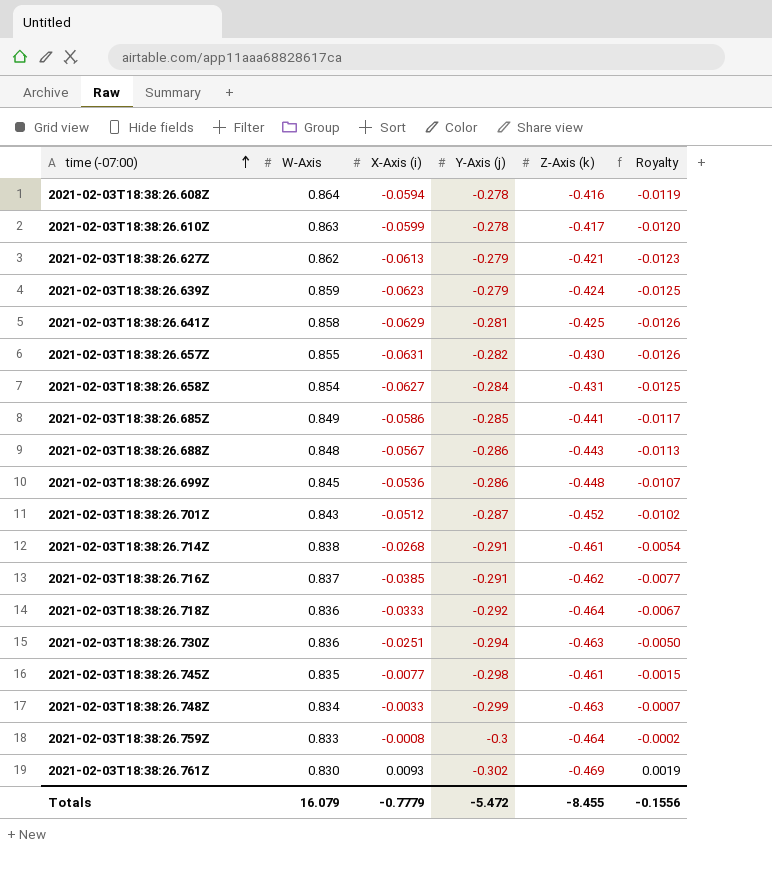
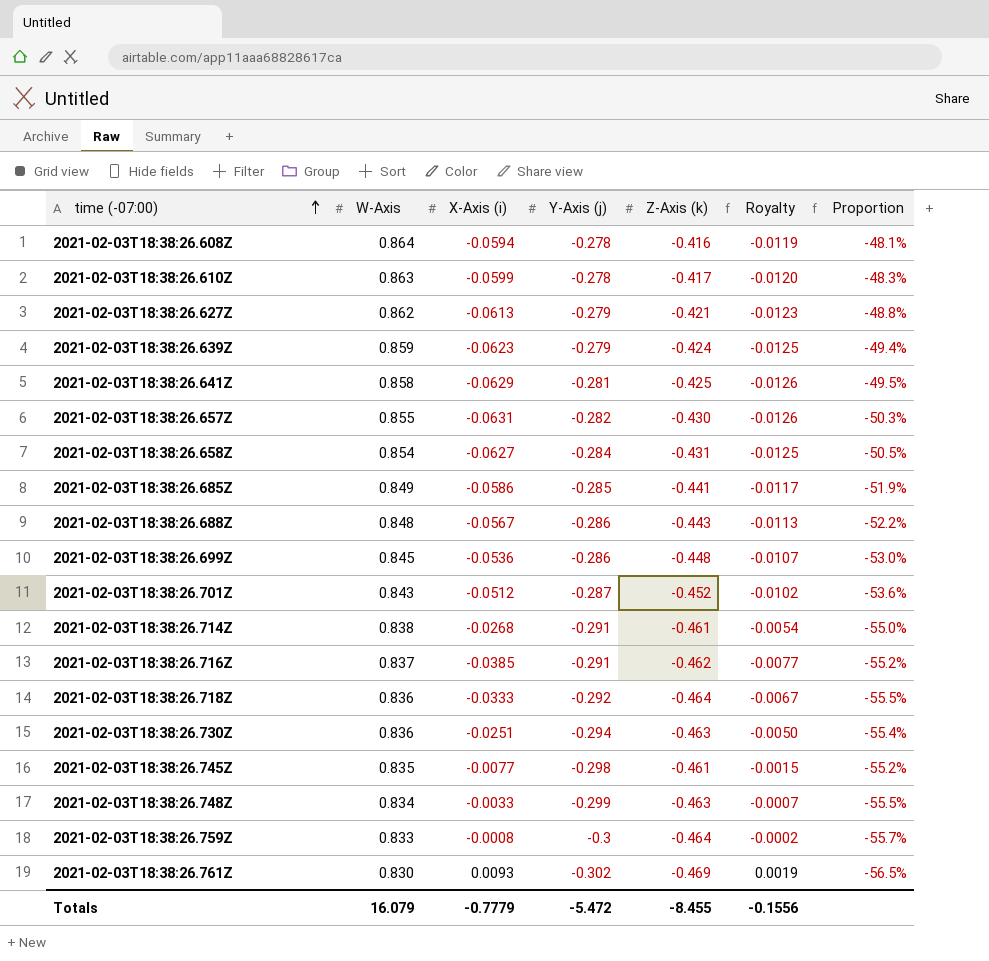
column Proportion | formula: none -> [Z-Axis (k)] / [W-Axis]

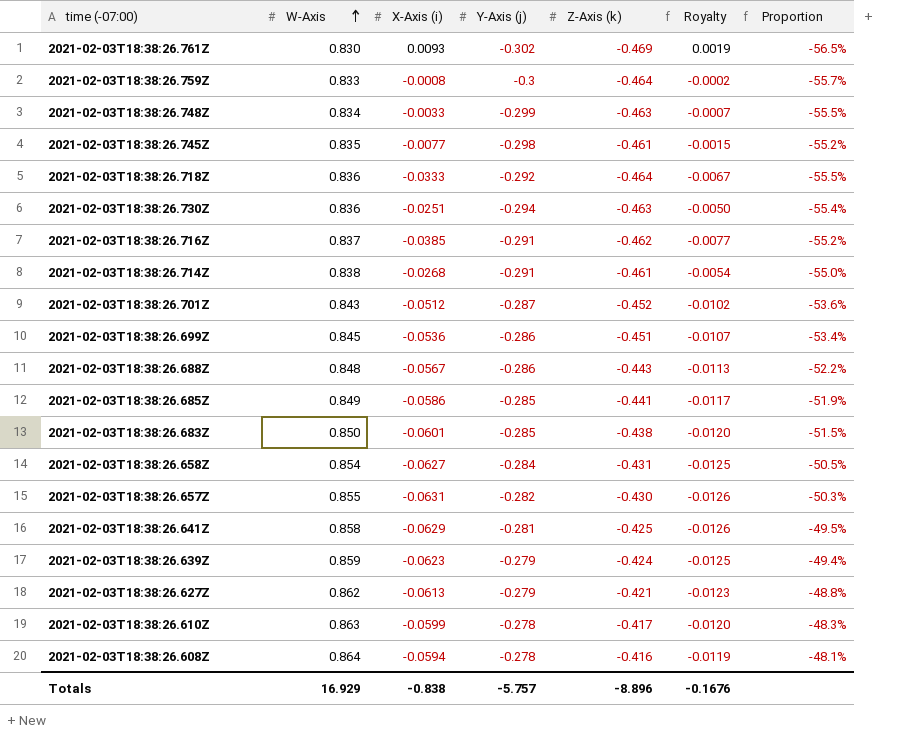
row order: time (-07:00) ascending -> W-Axis ascending
2021-02-03T18:38:26.699Z | Z-Axis (k): -0.448 -> -0.451
2021-02-03T18:38:26.699Z | Proportion: -53.0% -> -53.4%
row 2021-02-03T18:38:26.683Z: none -> 0.850 | -0.0601 | -0.285 | -0.438 | -0.0120 | -51.5%
Totals | W-Axis: 16.079 -> 16.929
Totals | X-Axis (i): -0.7779 -> -0.838
Totals | Y-Axis (j): -5.472 -> -5.757
Totals | Z-Axis (k): -8.455 -> -8.896
Totals | Royalty: -0.1556 -> -0.1676

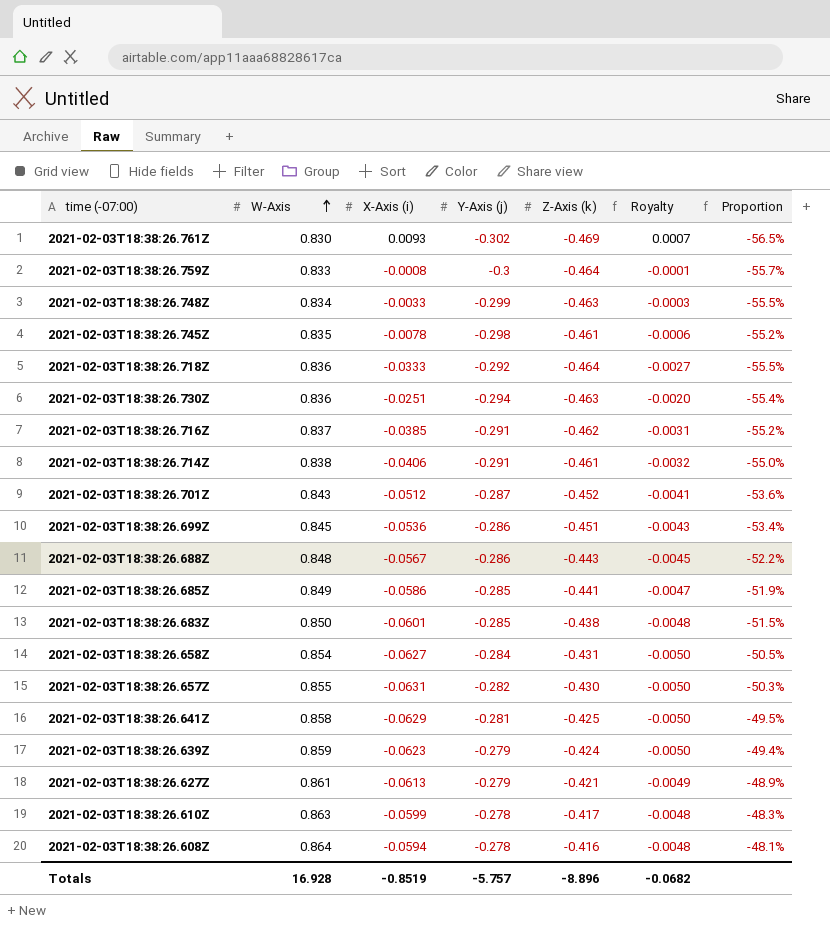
column Royalty | formula: [X-Axis (i)] * 0.2 -> [X-Axis (i)] * 0.08
2021-02-03T18:38:26.745Z | X-Axis (i): -0.0077 -> -0.0078
2021-02-03T18:38:26.714Z | X-Axis (i): -0.0268 -> -0.0406
2021-02-03T18:38:26.627Z | W-Axis: 0.862 -> 0.861
2021-02-03T18:38:26.627Z | Proportion: -48.8% -> -48.9%
Totals | W-Axis: 16.929 -> 16.928
Totals | X-Axis (i): -0.838 -> -0.8519
Totals | Royalty: -0.1676 -> -0.0682

